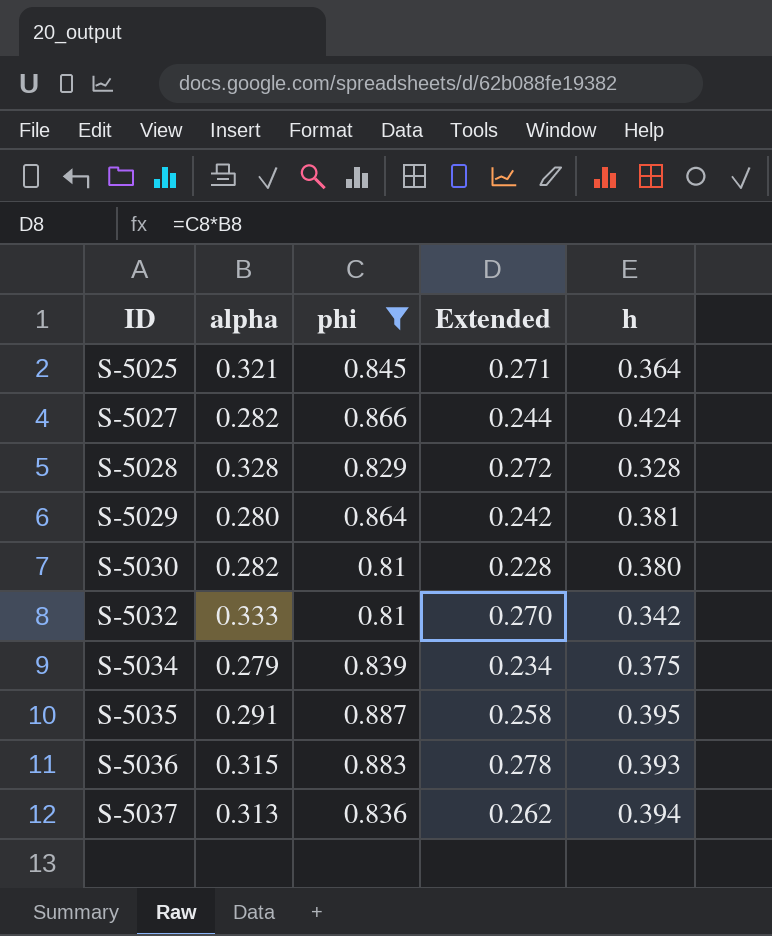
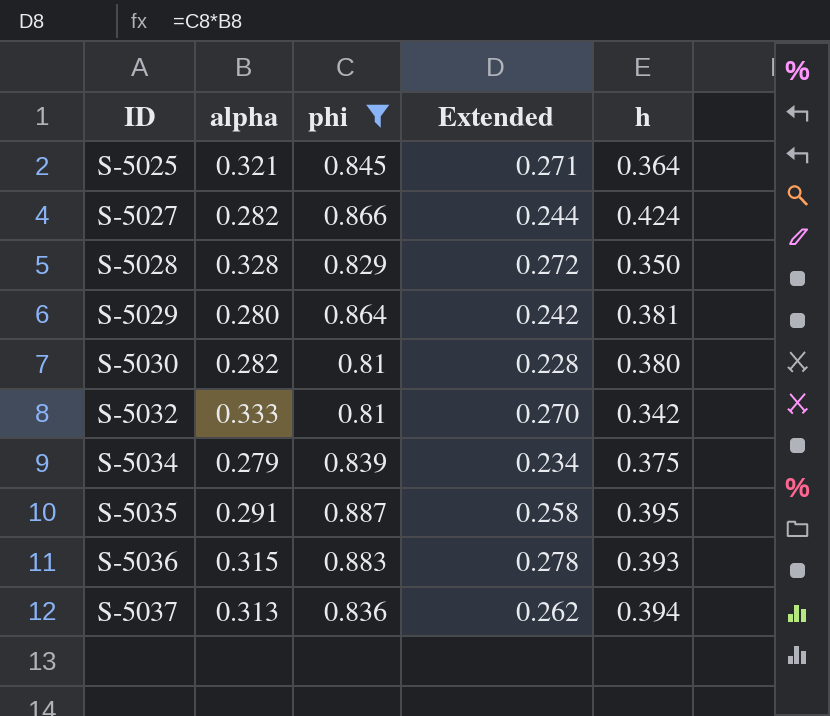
S-5028 | h: 0.328 -> 0.350

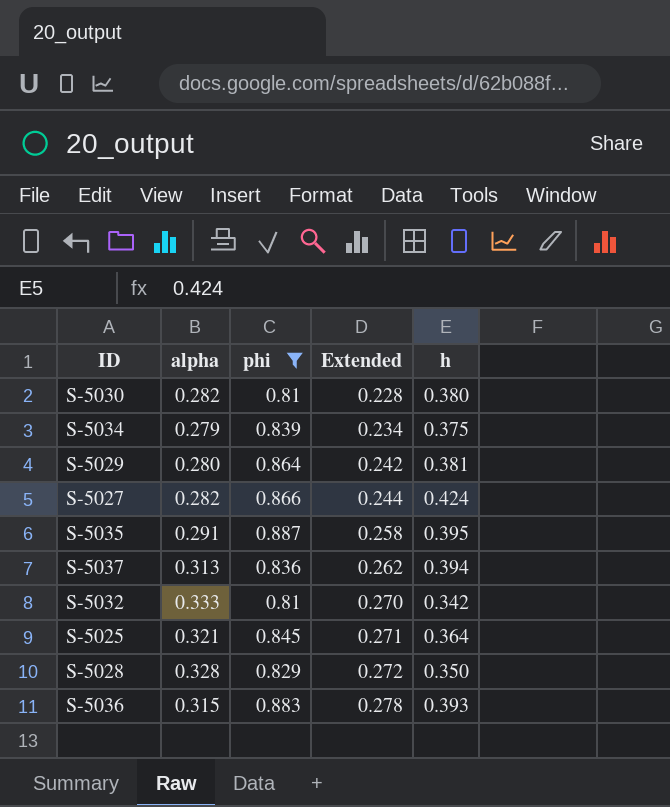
row order: ID ascending -> Extended ascending

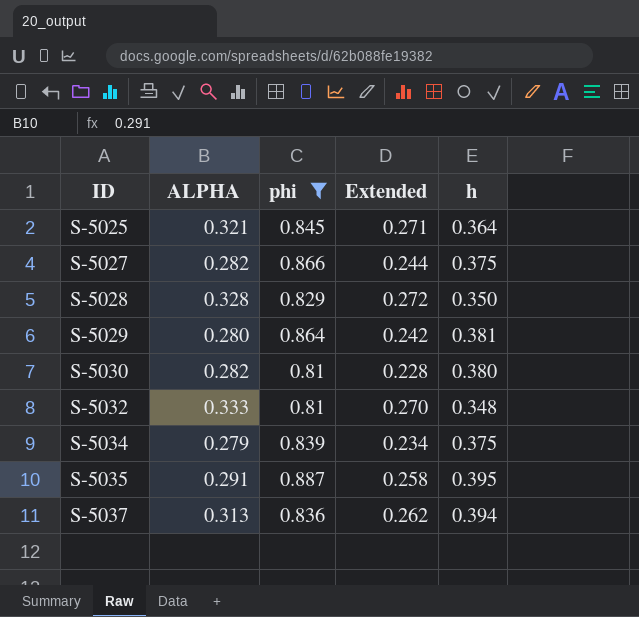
row order: Extended ascending -> ID ascending
column name: alpha -> ALPHA
row S-5036: 0.315 | 0.883 | 0.278 | 0.393 -> none
S-5027 | h: 0.424 -> 0.375
S-5032 | h: 0.342 -> 0.348

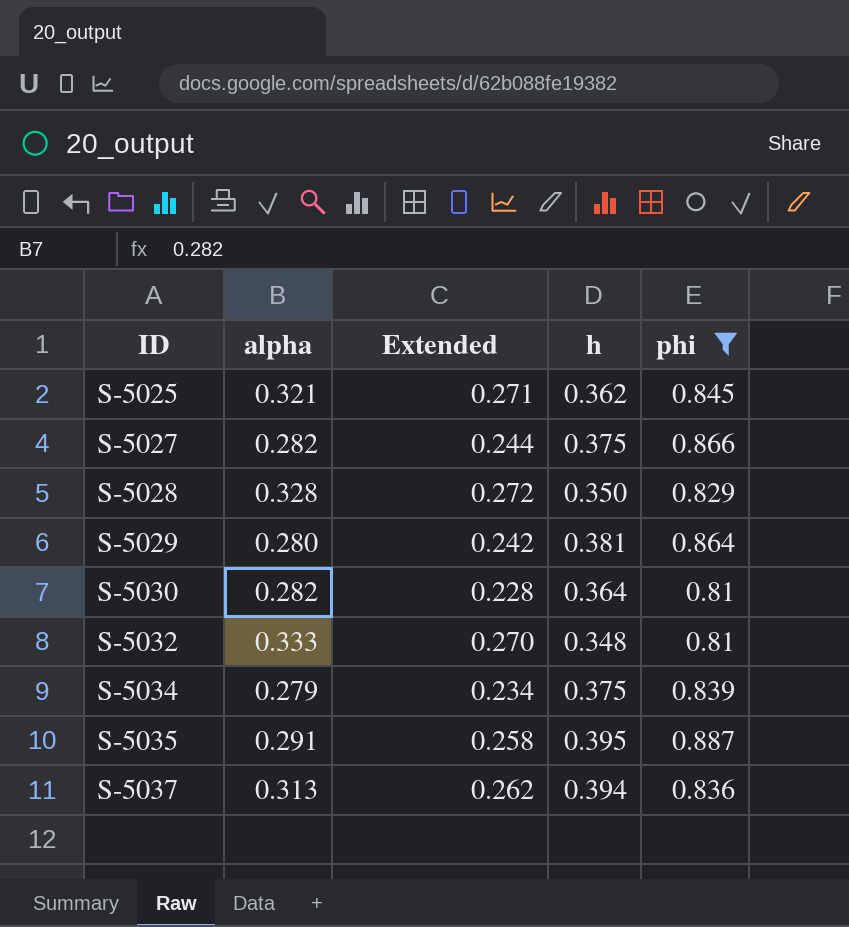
column name: ALPHA -> alpha
column phi | position: 3 -> 5
S-5025 | h: 0.364 -> 0.362
S-5030 | h: 0.380 -> 0.364

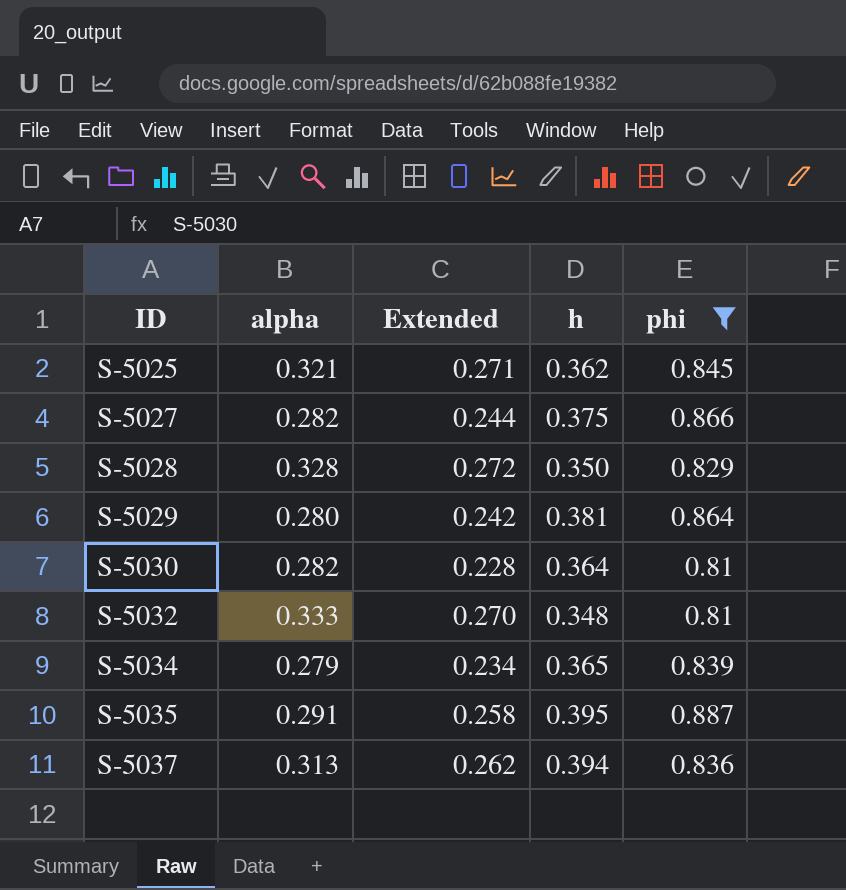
S-5034 | h: 0.375 -> 0.365

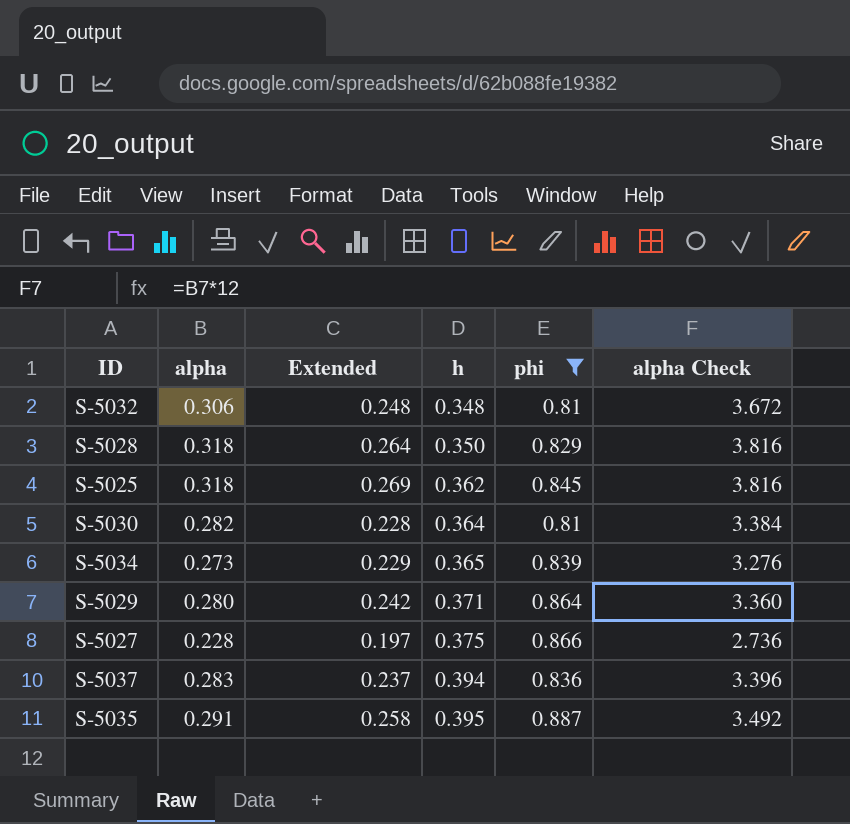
row order: ID ascending -> h ascending
column alpha Check | formula: none -> [alpha] * 12
S-5032 | alpha: 0.333 -> 0.306
S-5032 | Extended: 0.270 -> 0.248
S-5028 | alpha: 0.328 -> 0.318
S-5028 | Extended: 0.272 -> 0.264
S-5025 | alpha: 0.321 -> 0.318
S-5025 | Extended: 0.271 -> 0.269
S-5034 | alpha: 0.279 -> 0.273
S-5034 | Extended: 0.234 -> 0.229
S-5029 | h: 0.381 -> 0.371
S-5027 | alpha: 0.282 -> 0.228
S-5027 | Extended: 0.244 -> 0.197
S-5037 | alpha: 0.313 -> 0.283
S-5037 | Extended: 0.262 -> 0.237

